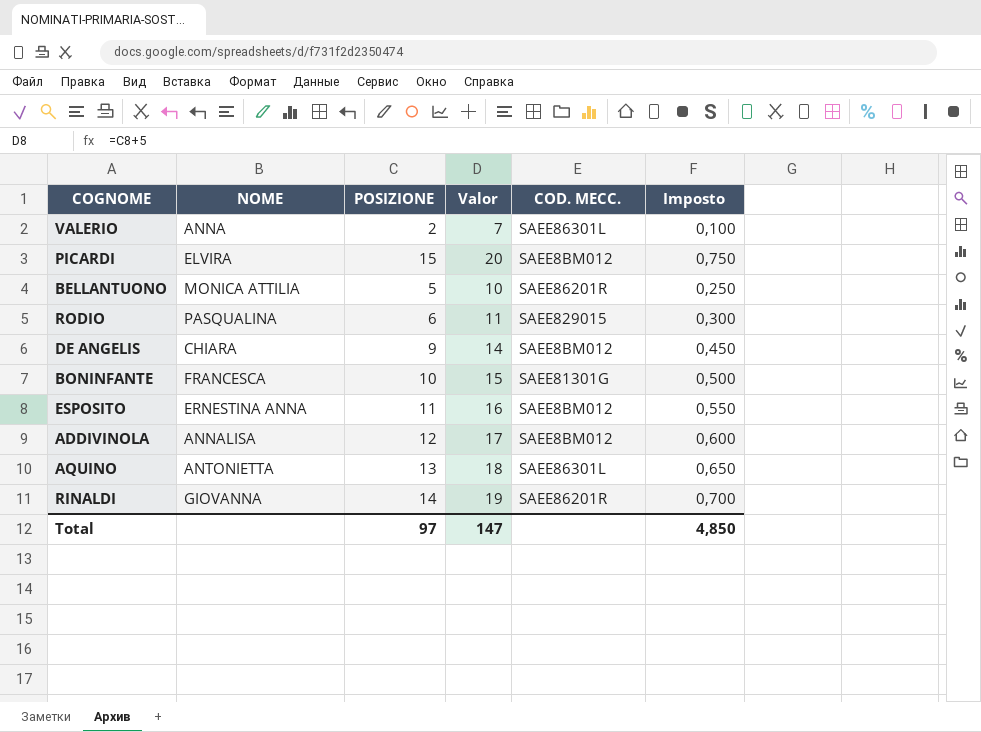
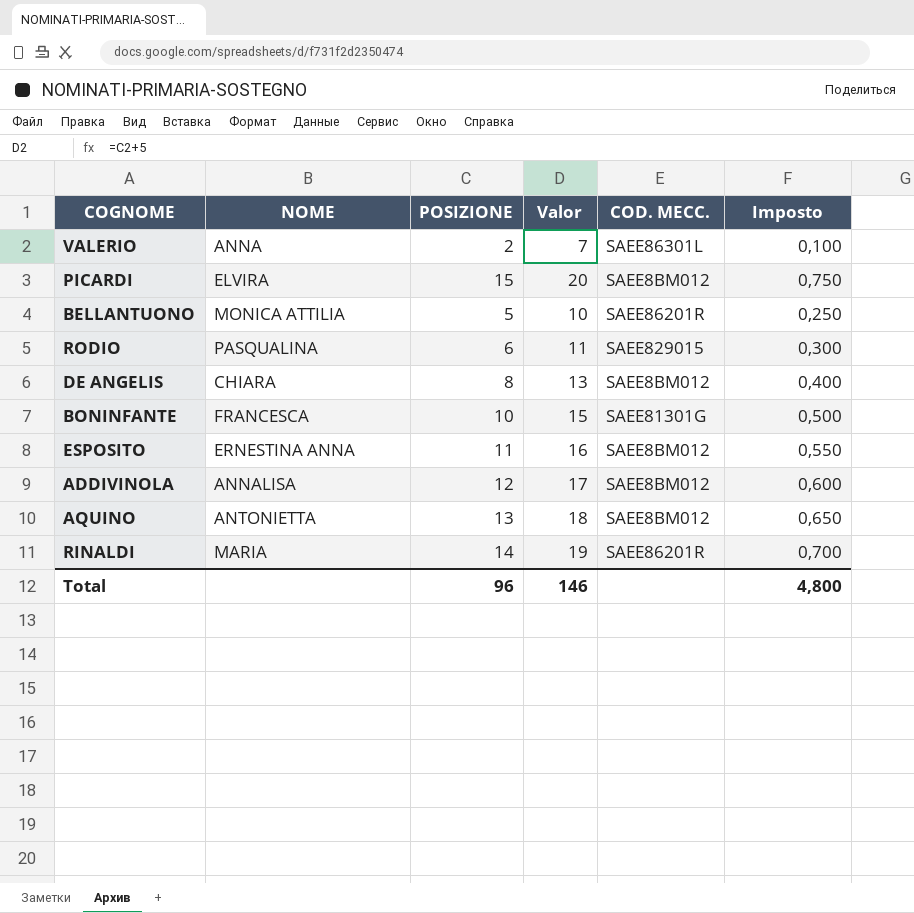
DE ANGELIS | POSIZIONE: 9 -> 8
DE ANGELIS | Valor: 14 -> 13
DE ANGELIS | Imposto: 0,450 -> 0,400
AQUINO | COD. MECC.: SAEE86301L -> SAEE8BM012
RINALDI | NOME: GIOVANNA -> MARIA
Total | POSIZIONE: 97 -> 96
Total | Valor: 147 -> 146
Total | Imposto: 4,850 -> 4,800

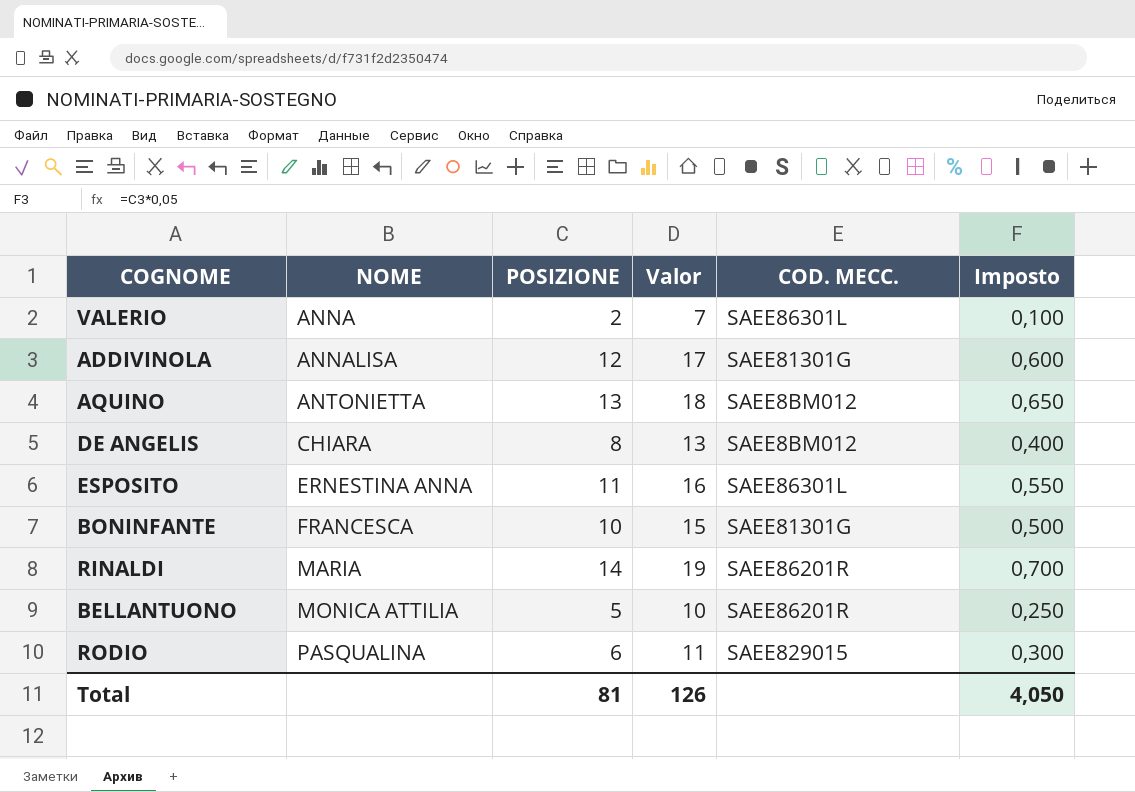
row order: none -> NOME ascending
row PICARDI: ELVIRA | 15 | 20 | SAEE8BM012 | 0,750 -> none
ADDIVINOLA | COD. MECC.: SAEE8BM012 -> SAEE81301G
ESPOSITO | COD. MECC.: SAEE8BM012 -> SAEE86301L
Total | POSIZIONE: 96 -> 81
Total | Valor: 146 -> 126
Total | Imposto: 4,800 -> 4,050

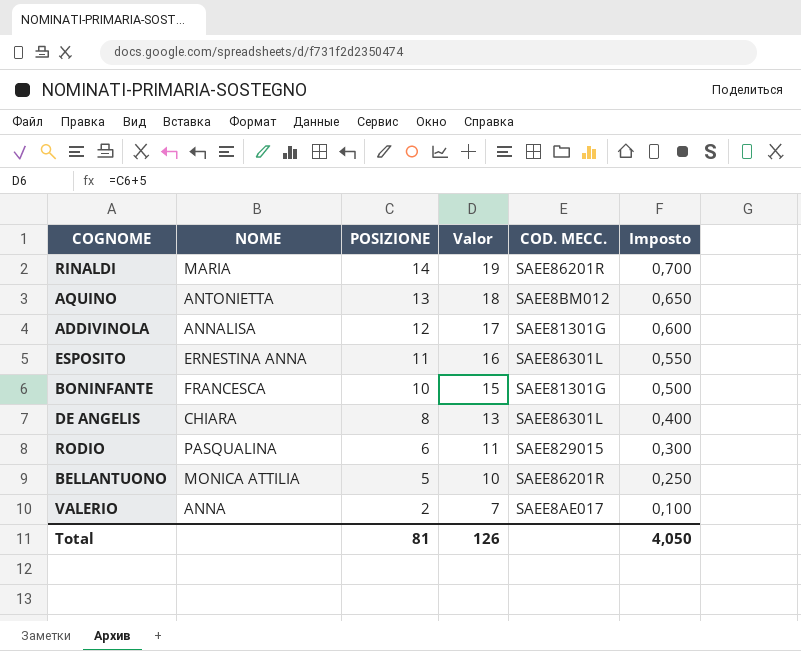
row order: NOME ascending -> POSIZIONE descending
DE ANGELIS | COD. MECC.: SAEE8BM012 -> SAEE86301L
VALERIO | COD. MECC.: SAEE86301L -> SAEE8AE017

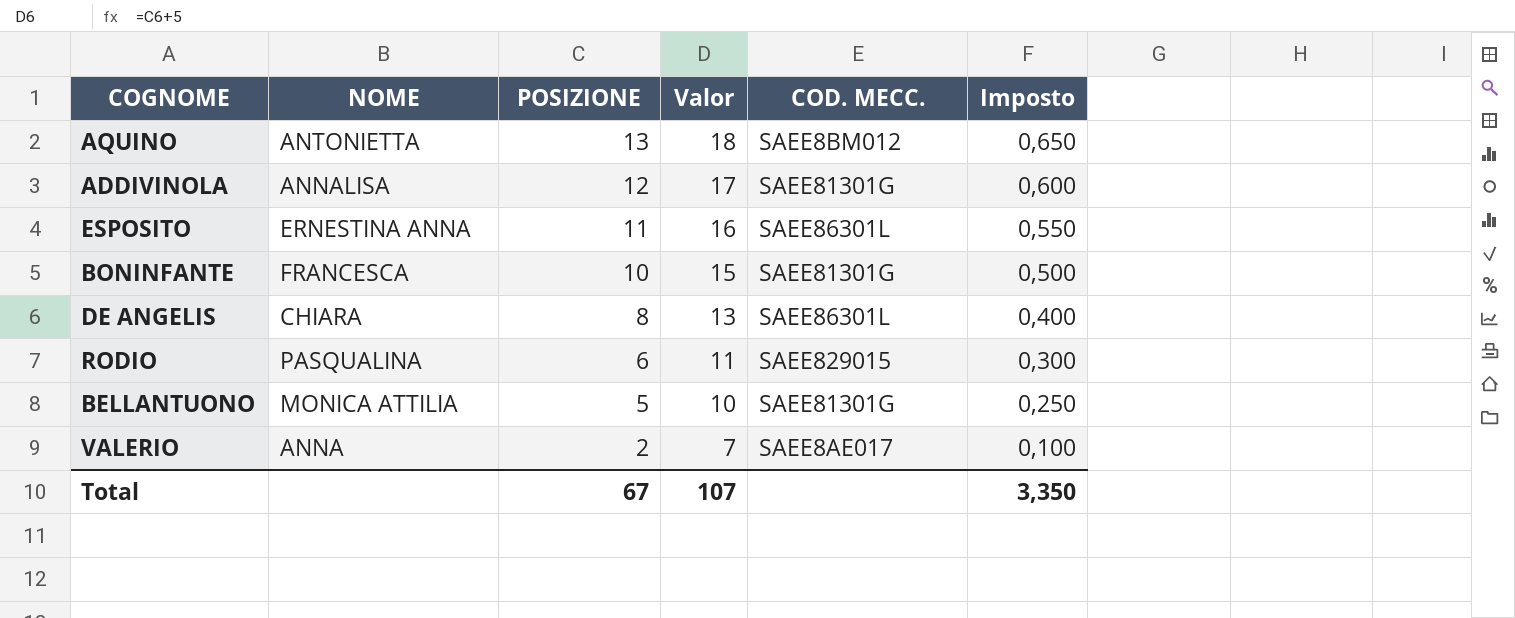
row RINALDI: MARIA | 14 | 19 | SAEE86201R | 0,700 -> none
BELLANTUONO | COD. MECC.: SAEE86201R -> SAEE81301G
Total | POSIZIONE: 81 -> 67
Total | Valor: 126 -> 107
Total | Imposto: 4,050 -> 3,350

